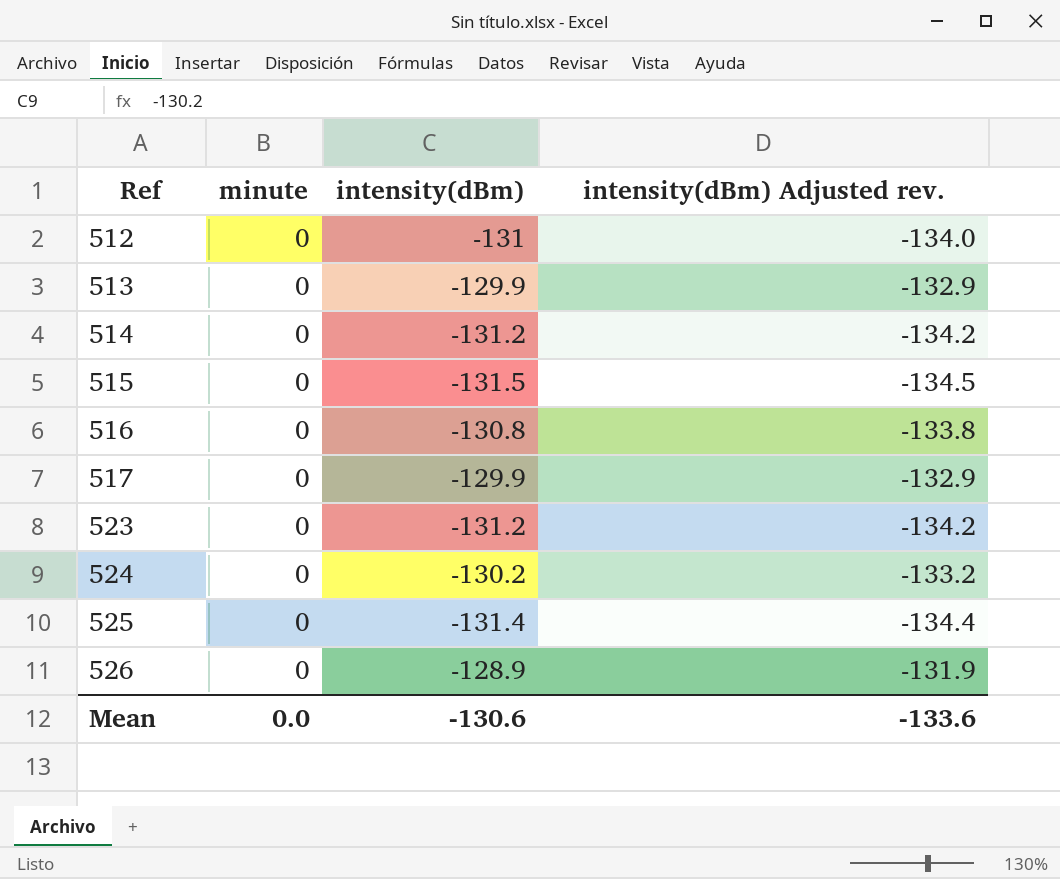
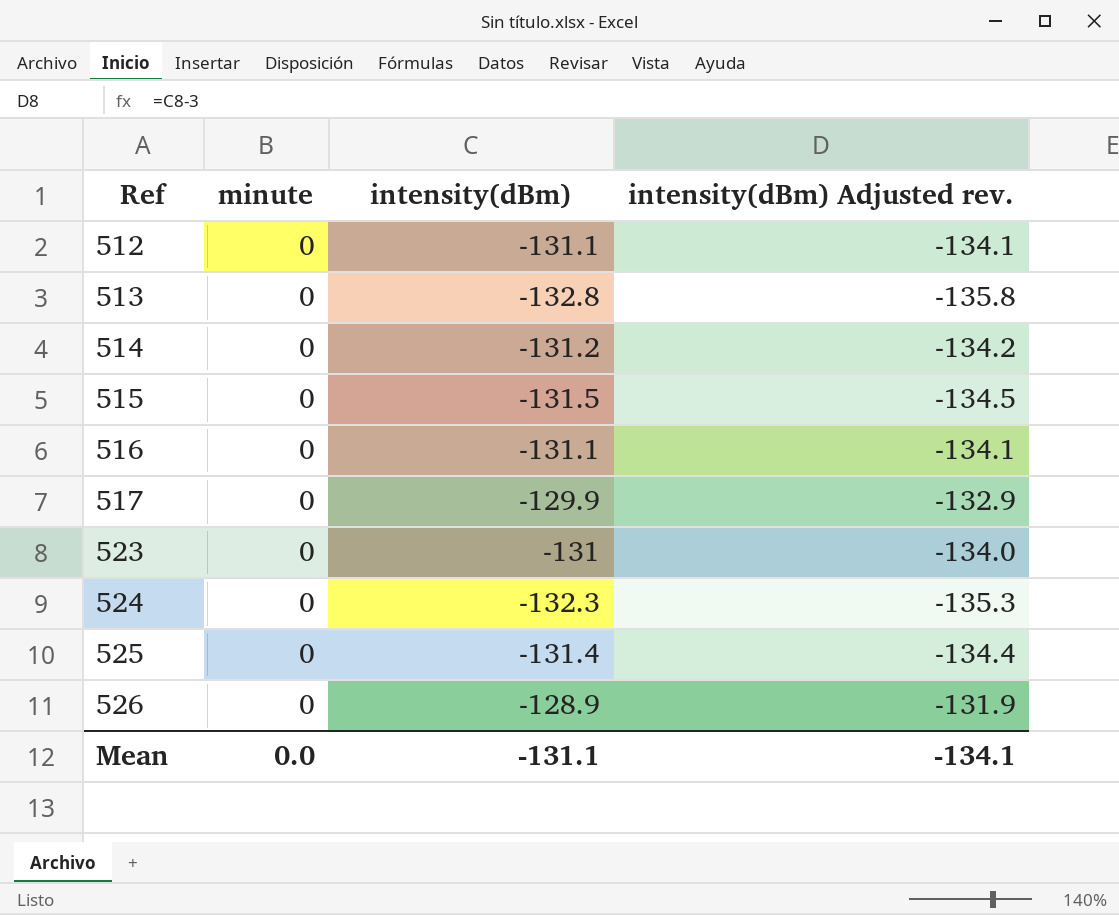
512 | intensity(dBm): -131 -> -131.1
512 | intensity(dBm) Adjusted rev.: -134.0 -> -134.1
513 | intensity(dBm): -129.9 -> -132.8
513 | intensity(dBm) Adjusted rev.: -132.9 -> -135.8
516 | intensity(dBm): -130.8 -> -131.1
516 | intensity(dBm) Adjusted rev.: -133.8 -> -134.1
523 | intensity(dBm): -131.2 -> -131
523 | intensity(dBm) Adjusted rev.: -134.2 -> -134.0
524 | intensity(dBm): -130.2 -> -132.3
524 | intensity(dBm) Adjusted rev.: -133.2 -> -135.3
Mean | intensity(dBm): -130.6 -> -131.1
Mean | intensity(dBm) Adjusted rev.: -133.6 -> -134.1

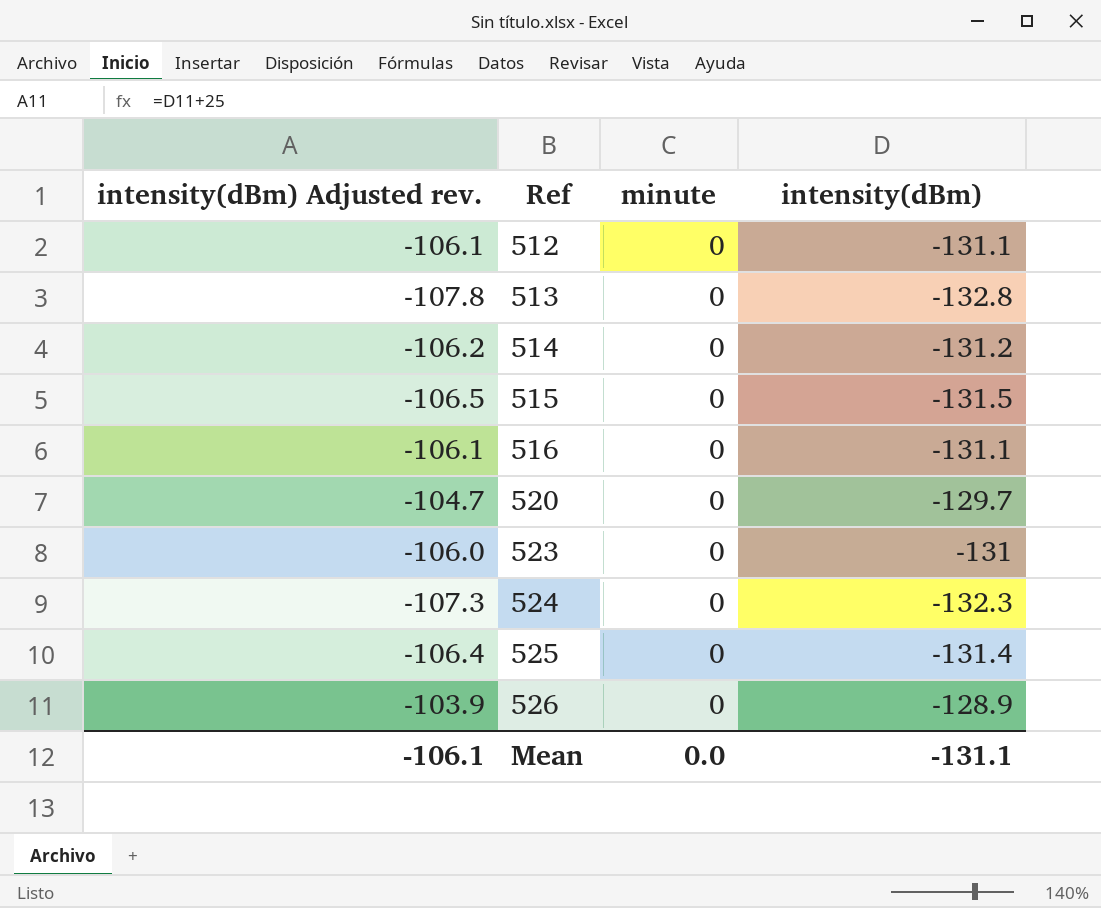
column intensity(dBm) Adjusted rev. | formula: [intensity(dBm)] - 3 -> [intensity(dBm)] + 25
column intensity(dBm) Adjusted rev. | position: 4 -> 1
row 517: 0 | -129.9 | -132.9 -> none
row 520: none -> -104.7 | 0 | -129.7
Mean | intensity(dBm) Adjusted rev.: -134.1 -> -106.1

